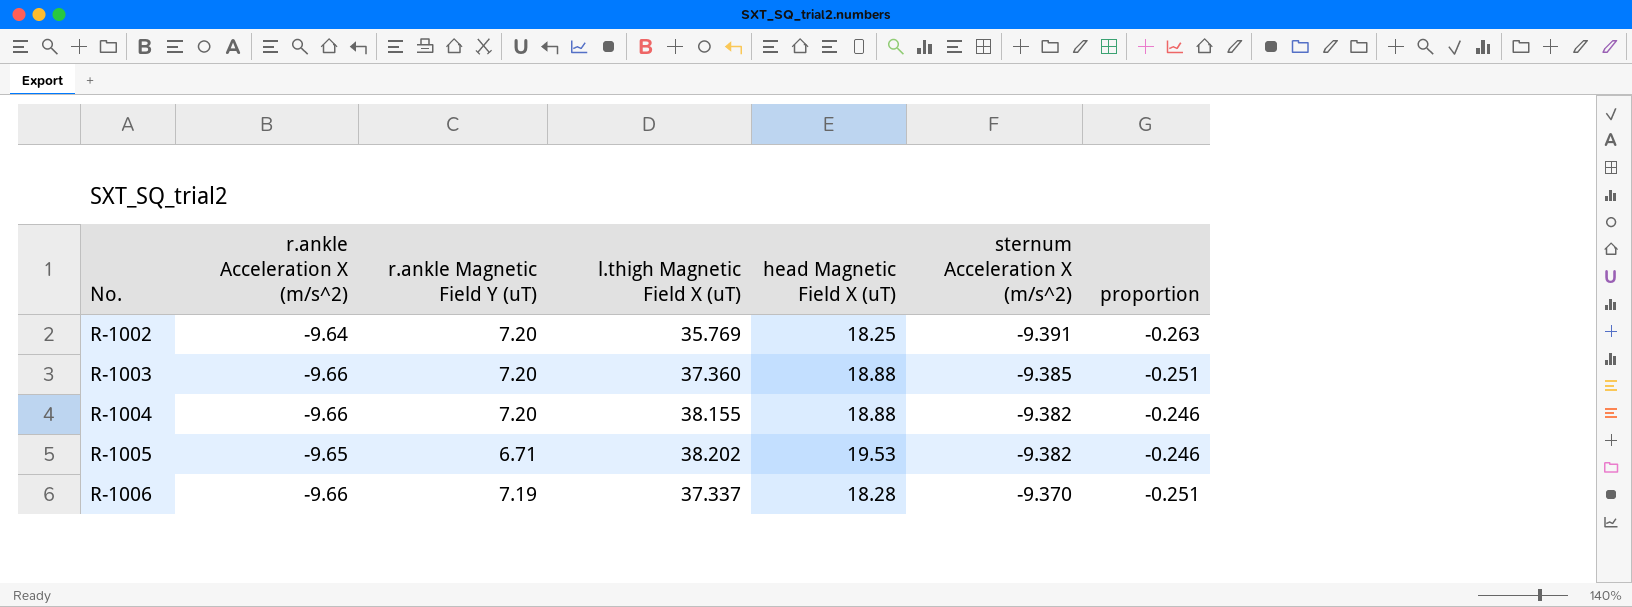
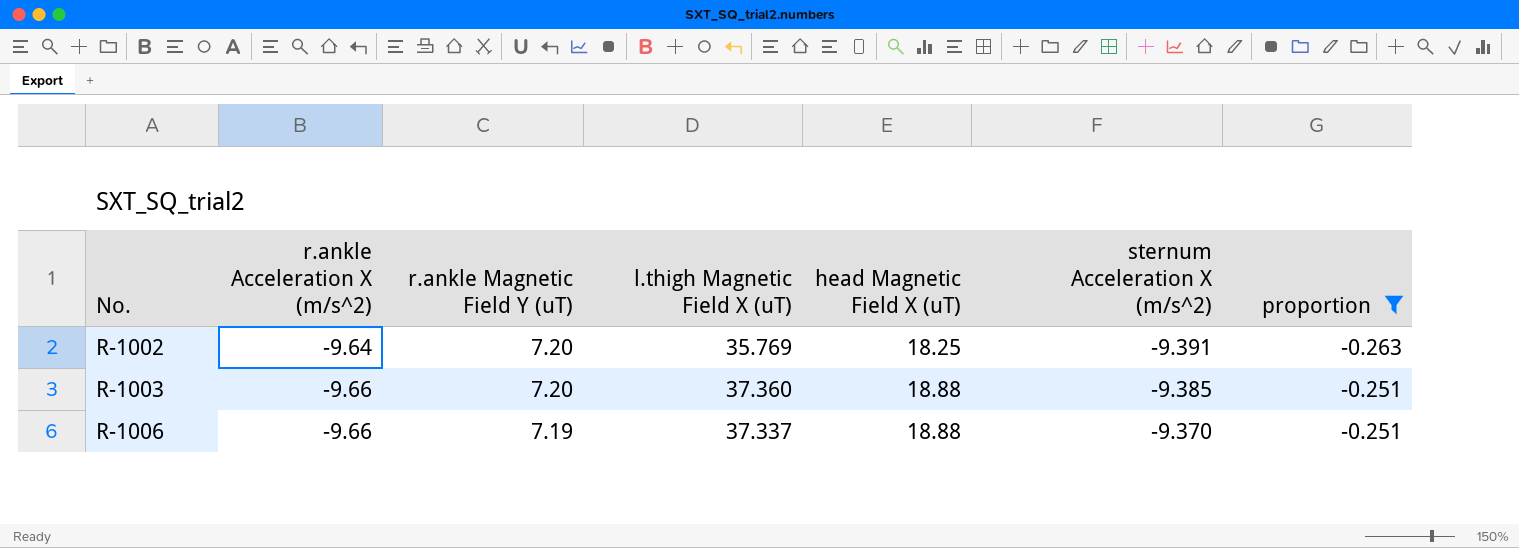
filter: none -> proportion != -0.246
R-1006 | head Magnetic Field X (uT): 18.28 -> 18.88

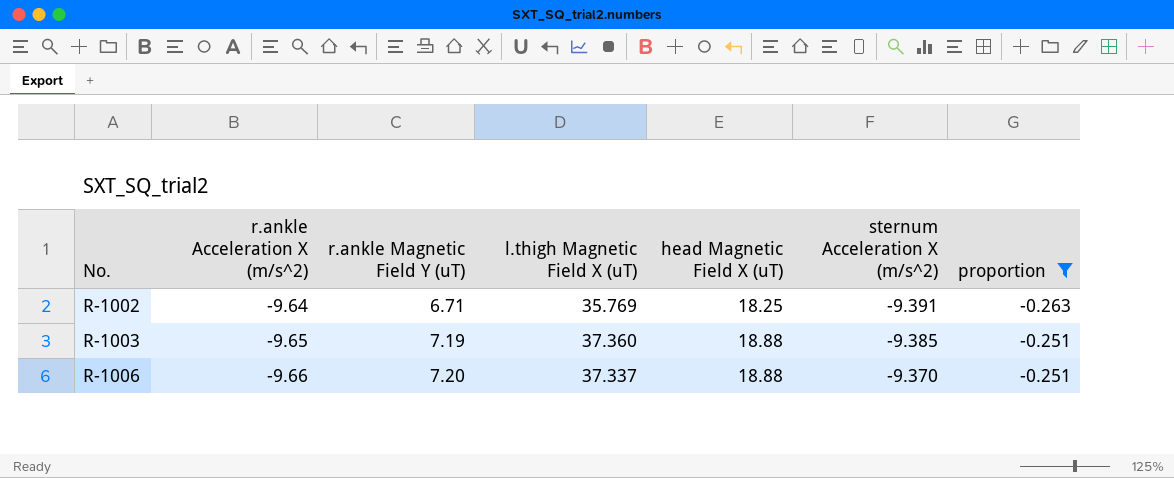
R-1002 | r.ankle Magnetic Field Y (uT): 7.20 -> 6.71
R-1003 | r.ankle Acceleration X (m/s^2): -9.66 -> -9.65
R-1003 | r.ankle Magnetic Field Y (uT): 7.20 -> 7.19
R-1006 | r.ankle Magnetic Field Y (uT): 7.19 -> 7.20

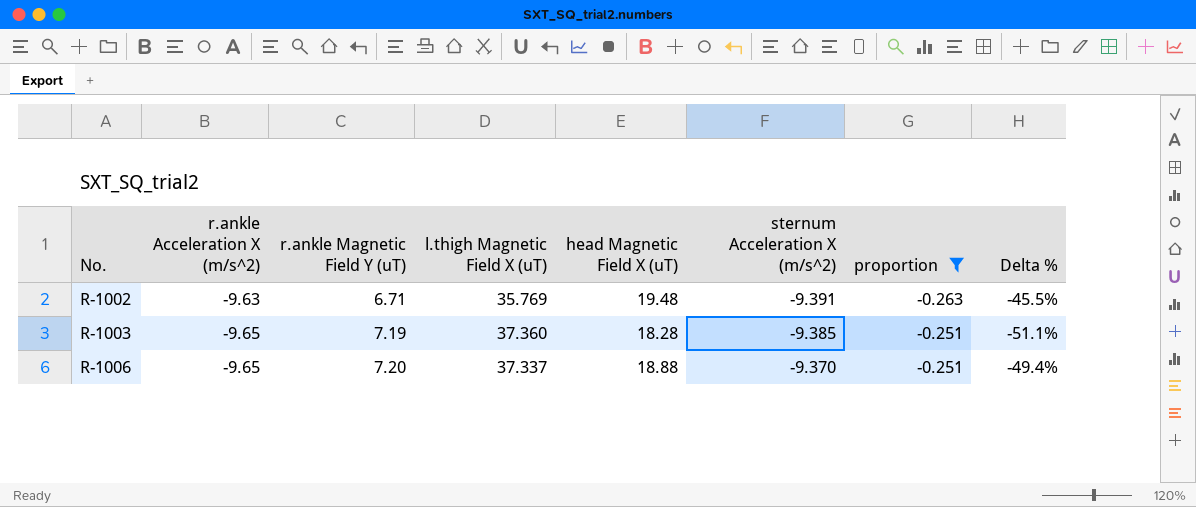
column Delta % | formula: none -> ([head Magnetic Field X (uT)] - [l.thigh Magnetic Field X (uT)]) / [l.thigh Magnetic Field X (uT)]
R-1002 | r.ankle Acceleration X (m/s^2): -9.64 -> -9.63
R-1002 | head Magnetic Field X (uT): 18.25 -> 19.48
R-1003 | head Magnetic Field X (uT): 18.88 -> 18.28
R-1006 | r.ankle Acceleration X (m/s^2): -9.66 -> -9.65

